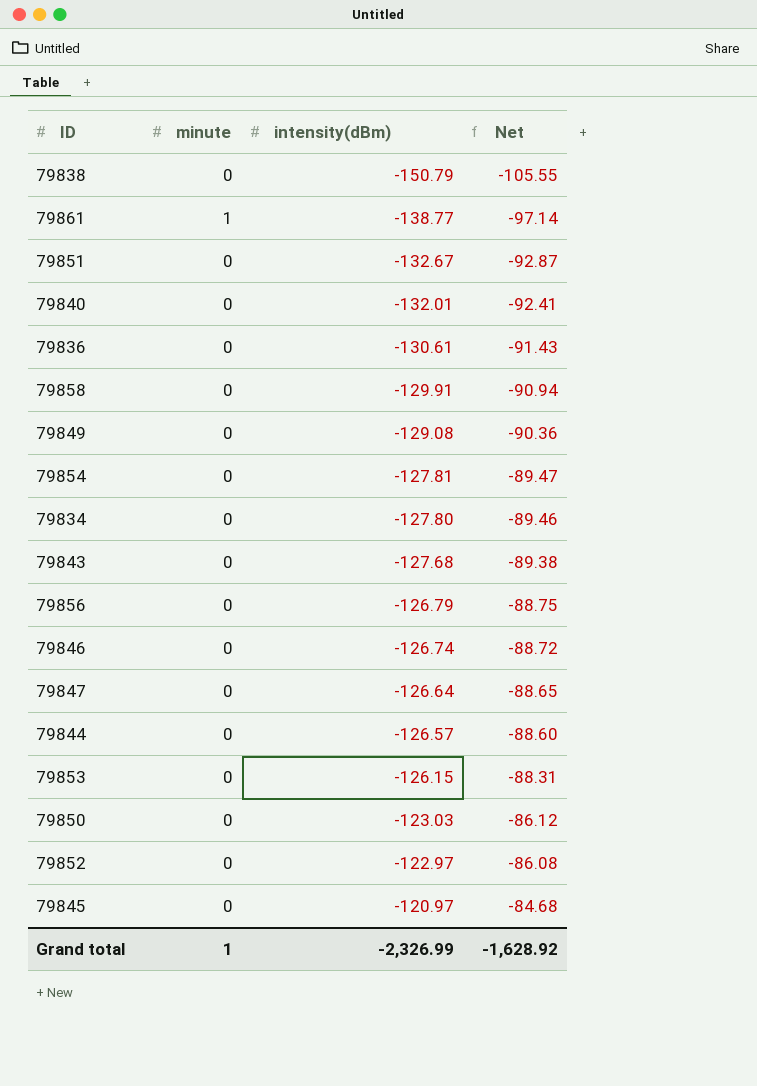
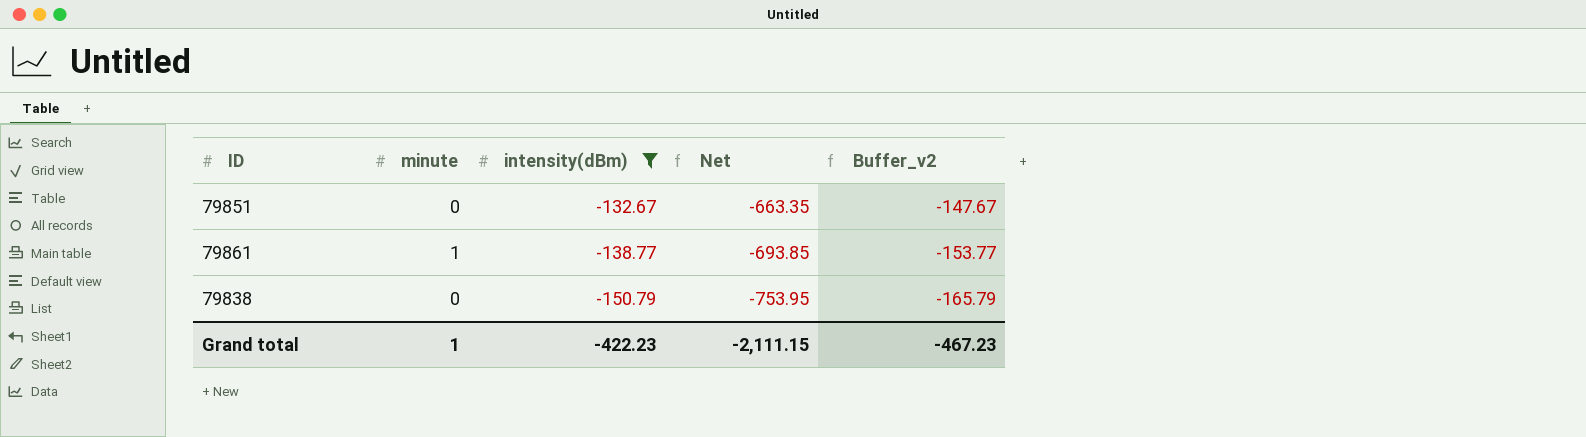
filter: none -> intensity(dBm) <= -132.67
row order: intensity(dBm) ascending -> intensity(dBm) descending
column Net | formula: [intensity(dBm)] * 0.7 -> [intensity(dBm)] * 5
column Buffer_v2 | formula: none -> [intensity(dBm)] - 15
Grand total | intensity(dBm): -2,326.99 -> -422.23
Grand total | Net: -1,628.92 -> -2,111.15

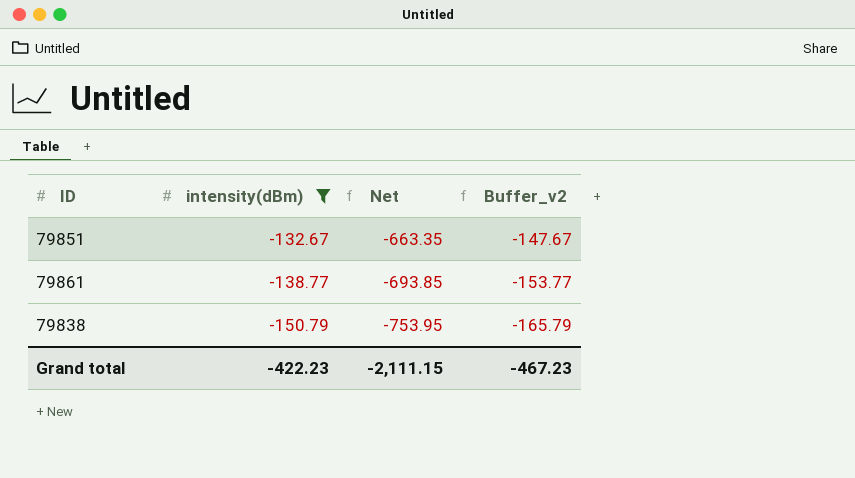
column minute | position: 2 -> none

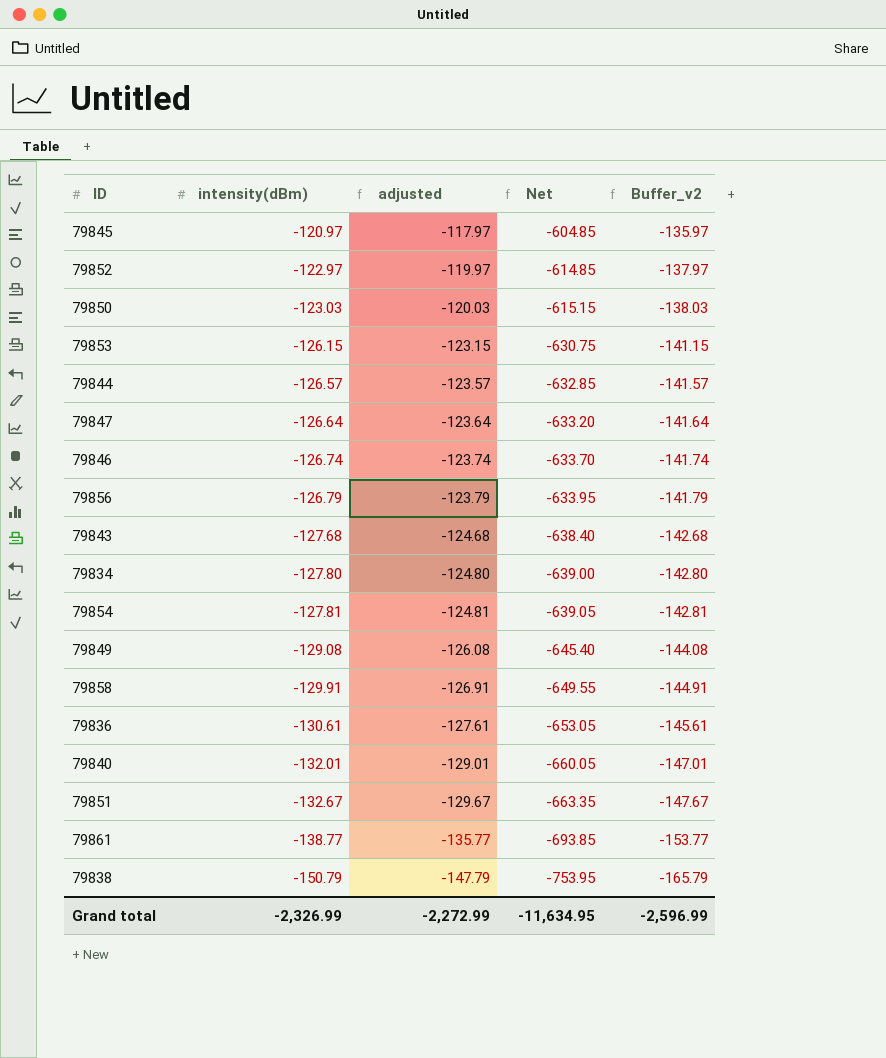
filter: intensity(dBm) <= -132.67 -> none
column adjusted | formula: none -> [intensity(dBm)] + 3
Grand total | intensity(dBm): -422.23 -> -2,326.99
Grand total | Net: -2,111.15 -> -11,634.95
Grand total | Buffer_v2: -467.23 -> -2,596.99

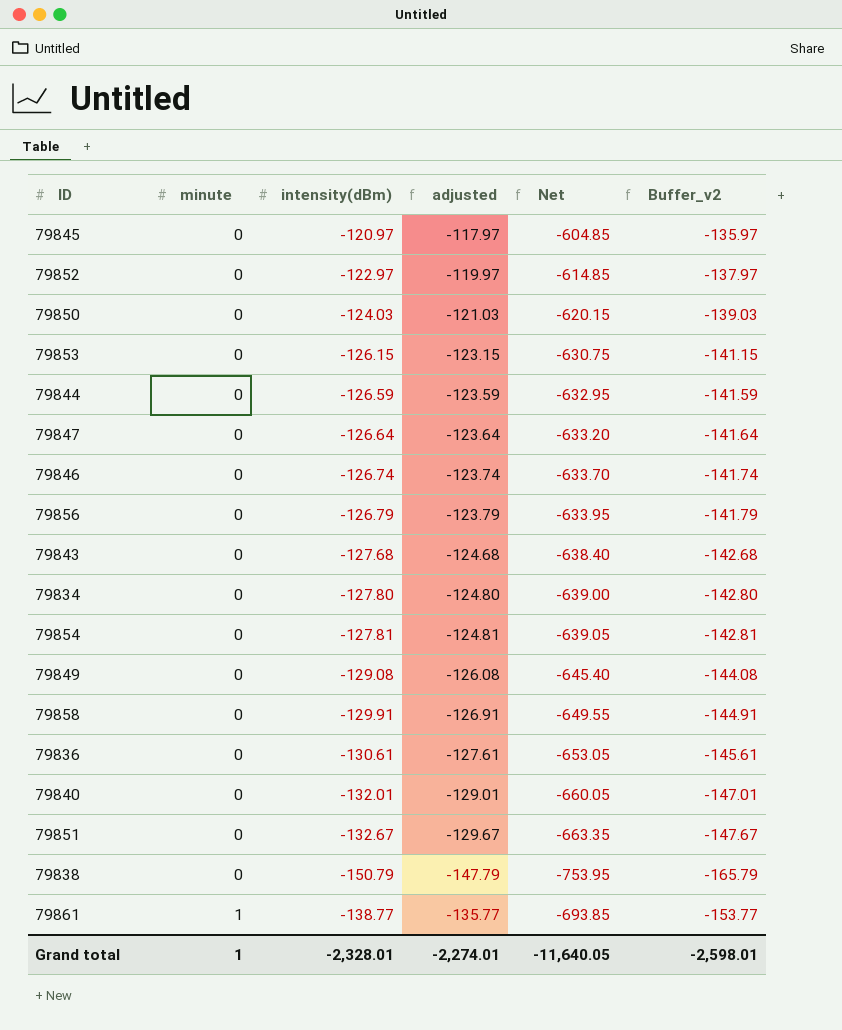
row order: intensity(dBm) descending -> minute ascending
column minute | position: none -> 2
79850 | intensity(dBm): -123.03 -> -124.03
79850 | adjusted: -120.03 -> -121.03
79850 | Net: -615.15 -> -620.15
79850 | Buffer_v2: -138.03 -> -139.03
79844 | intensity(dBm): -126.57 -> -126.59
79844 | adjusted: -123.57 -> -123.59
79844 | Net: -632.85 -> -632.95
79844 | Buffer_v2: -141.57 -> -141.59
Grand total | intensity(dBm): -2,326.99 -> -2,328.01
Grand total | adjusted: -2,272.99 -> -2,274.01
Grand total | Net: -11,634.95 -> -11,640.05
Grand total | Buffer_v2: -2,596.99 -> -2,598.01

